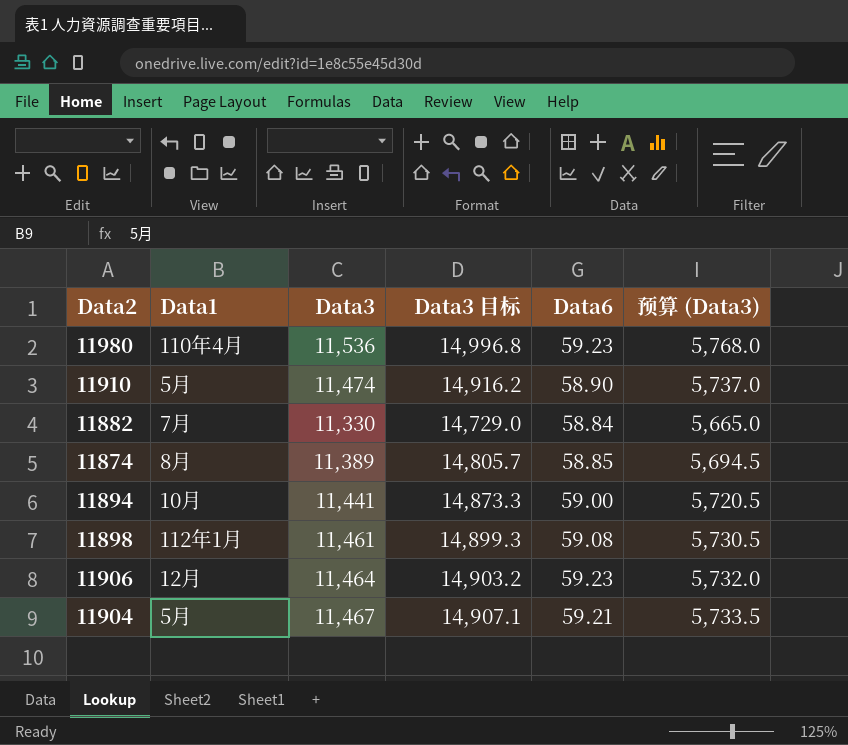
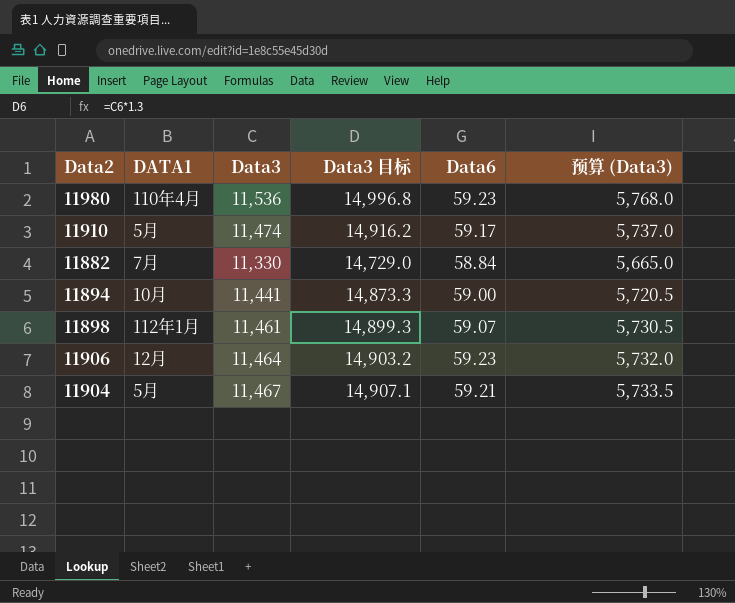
column name: Data1 -> DATA1
row 11874: 8月 | 11,389 | 14,805.7 | 58.85 | 5,694.5 -> none
11910 | Data6: 58.90 -> 59.17
11898 | Data6: 59.08 -> 59.07

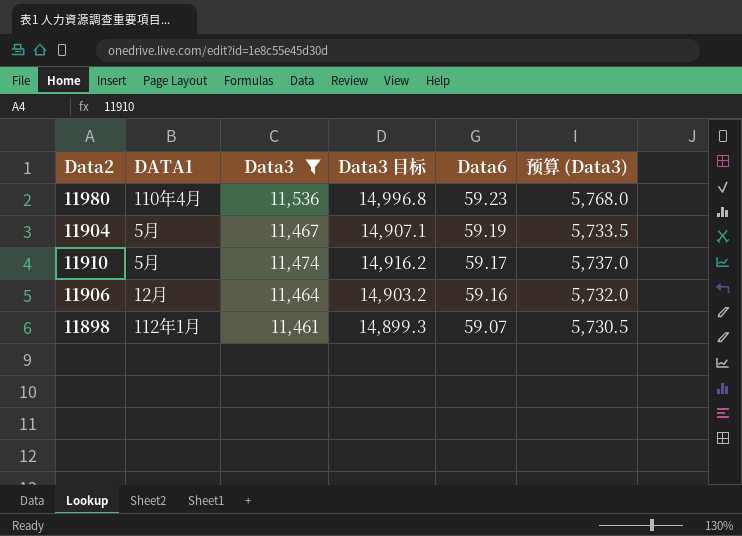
filter: none -> Data3 >= 11,461
row order: none -> Data6 descending
11904 | Data6: 59.21 -> 59.19
11906 | Data6: 59.23 -> 59.16

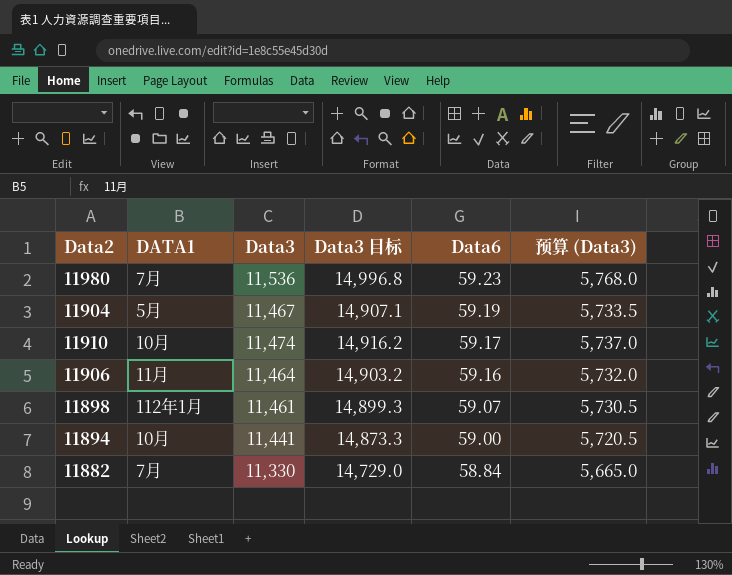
filter: Data3 >= 11,461 -> none
11980 | DATA1: 110年4月 -> 7月
11910 | DATA1: 5月 -> 10月
11906 | DATA1: 12月 -> 11月

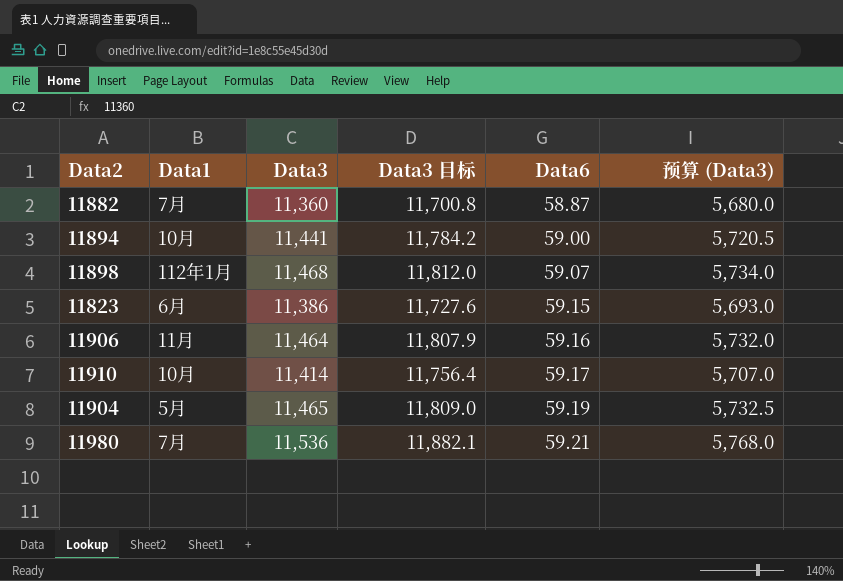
row order: Data6 descending -> Data6 ascending
column name: DATA1 -> Data1
column Data3 目标 | formula: [Data3] * 1.3 -> [Data3] * 1.03
11882 | Data3: 11,330 -> 11,360
11882 | Data6: 58.84 -> 58.87
11882 | 预算 (Data3): 5,665.0 -> 5,680.0
11898 | Data3: 11,461 -> 11,468
11898 | 预算 (Data3): 5,730.5 -> 5,734.0
row 11823: none -> 6月 | 11,386 | 11,727.6 | 59.15 | 5,693.0
11910 | Data3: 11,474 -> 11,414
11910 | 预算 (Data3): 5,737.0 -> 5,707.0
11904 | Data3: 11,467 -> 11,465
11904 | 预算 (Data3): 5,733.5 -> 5,732.5
11980 | Data6: 59.23 -> 59.21

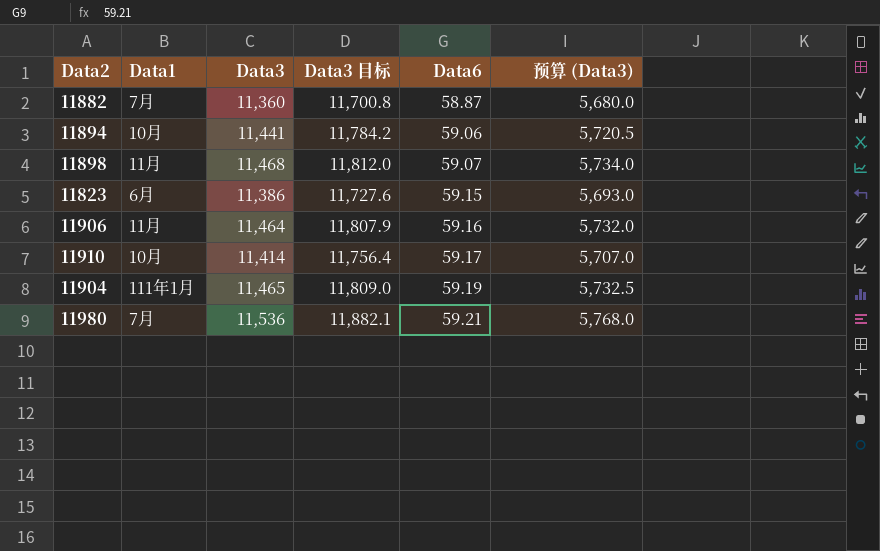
11894 | Data6: 59.00 -> 59.06
11898 | Data1: 112年1月 -> 11月
11904 | Data1: 5月 -> 111年1月

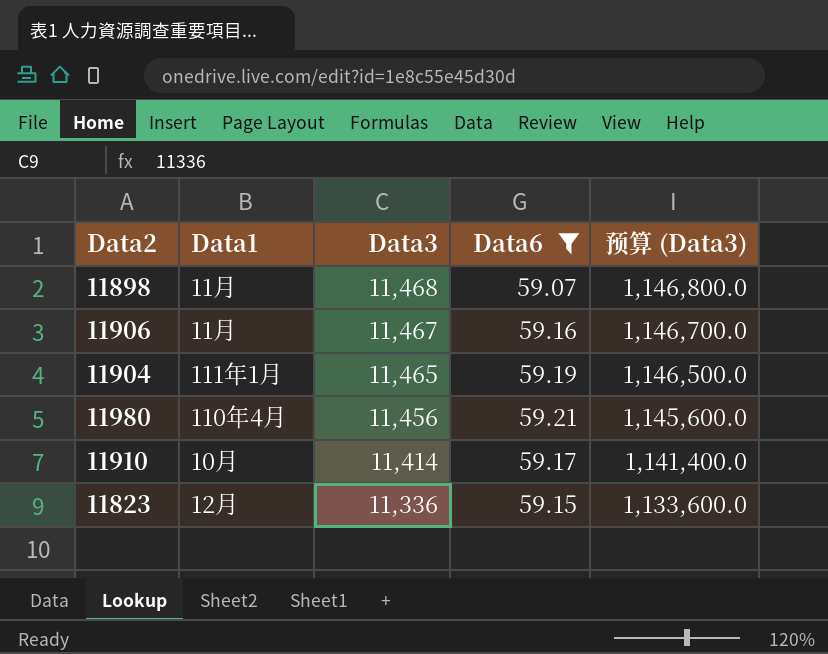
filter: none -> Data6 >= 59.07
row order: Data6 ascending -> Data3 descending
column Data3 目标 | formula: [Data3] * 1.03 -> none
column 预算 (Data3) | formula: [Data3] * 0.5 -> [Data3] * 100
11906 | Data3: 11,464 -> 11,467
11980 | Data1: 7月 -> 110年4月
11980 | Data3: 11,536 -> 11,456
11823 | Data1: 6月 -> 12月
11823 | Data3: 11,386 -> 11,336

